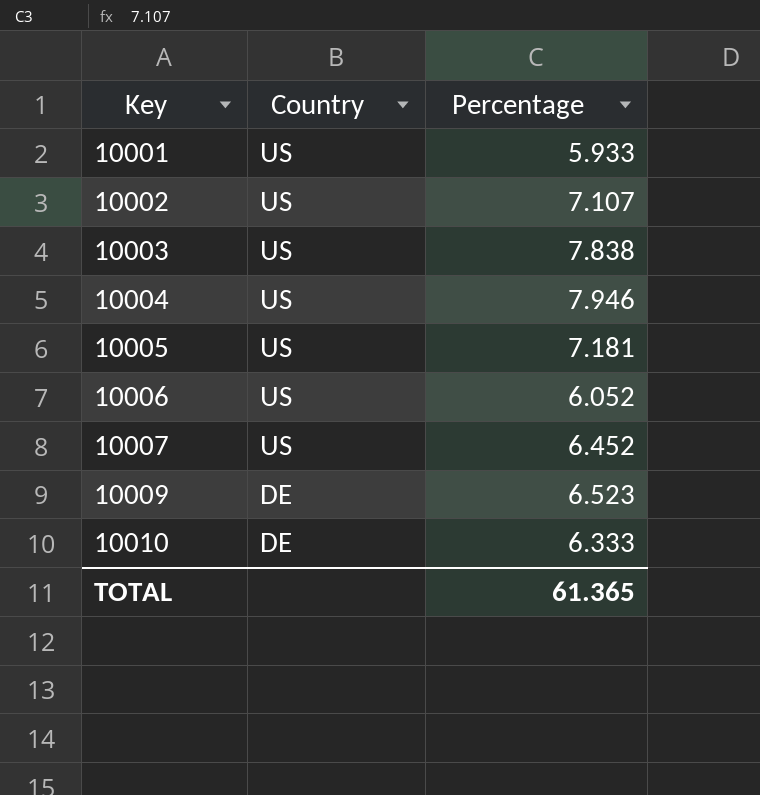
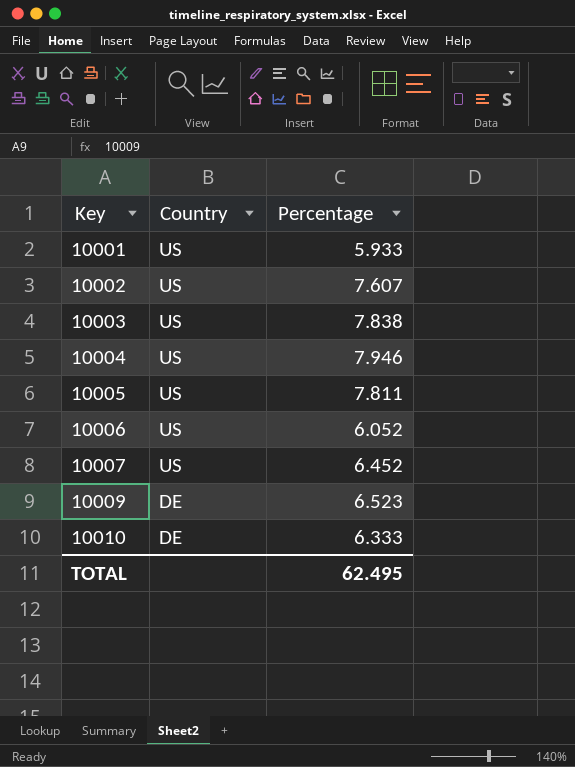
10002 | Percentage: 7.107 -> 7.607
10005 | Percentage: 7.181 -> 7.811
TOTAL | Percentage: 61.365 -> 62.495

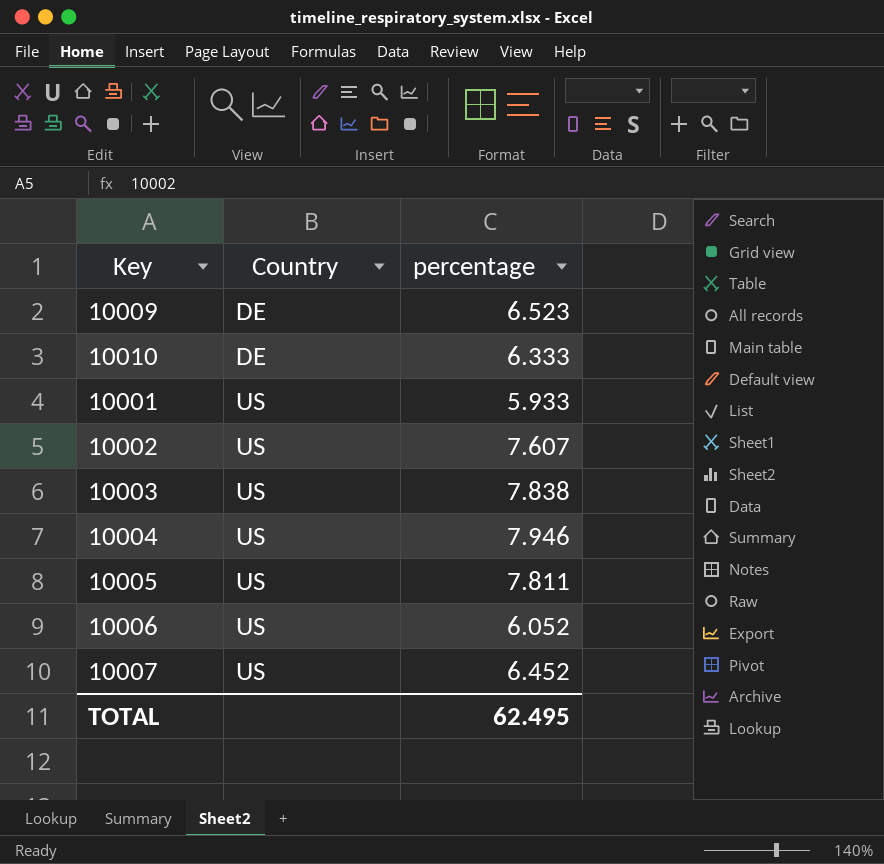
row order: Key ascending -> Country ascending
column name: Percentage -> percentage

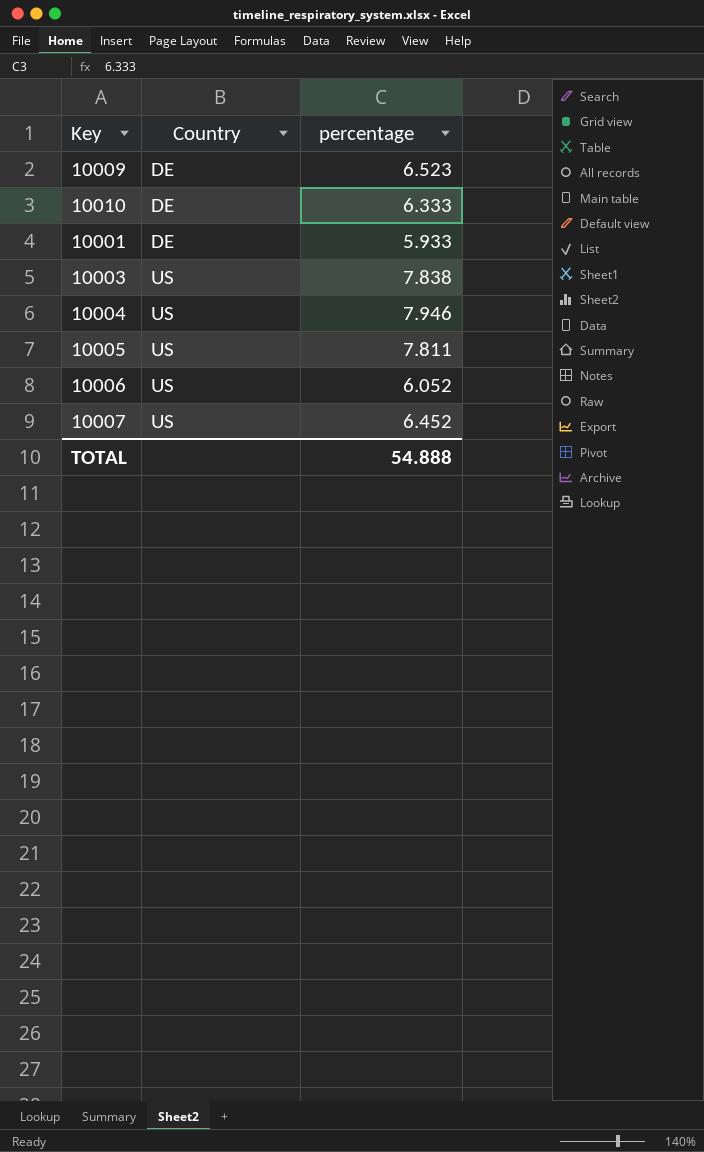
row 10002: US | 7.607 -> none
10001 | Country: US -> DE
TOTAL | percentage: 62.495 -> 54.888

